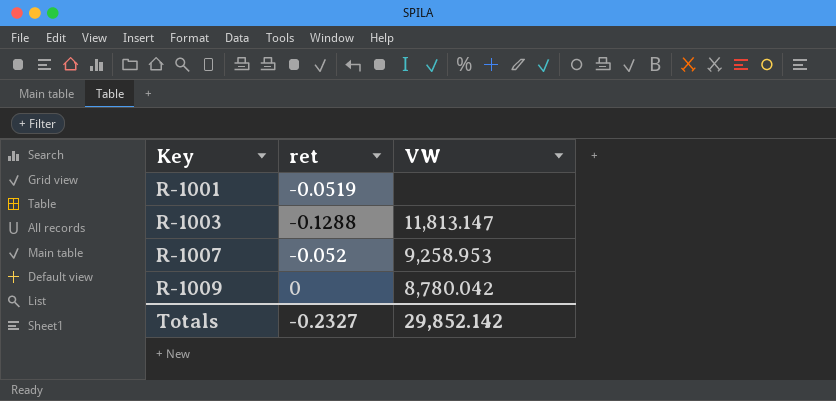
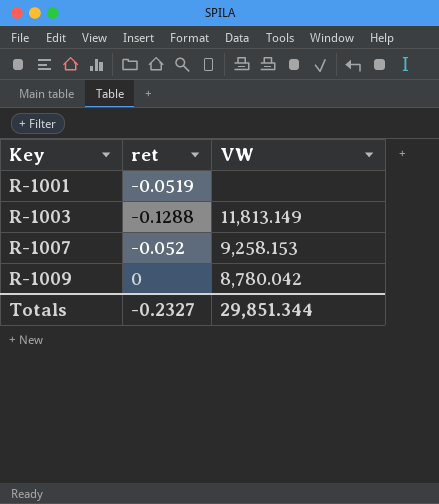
R-1003 | VW: 11,813.147 -> 11,813.149
R-1007 | VW: 9,258.953 -> 9,258.153
Totals | VW: 29,852.142 -> 29,851.344

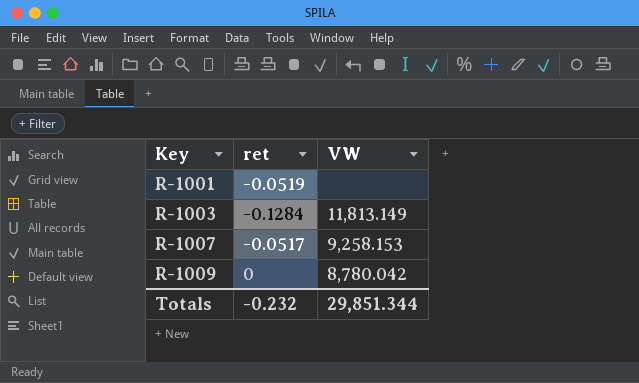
R-1003 | ret: -0.1288 -> -0.1284
R-1007 | ret: -0.052 -> -0.0517
Totals | ret: -0.2327 -> -0.232

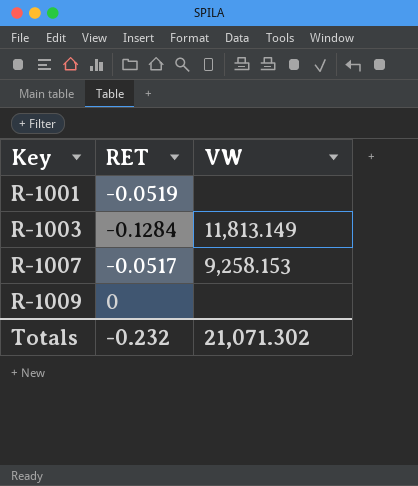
column name: ret -> RET
R-1009 | VW: 8,780.042 -> none
Totals | VW: 29,851.344 -> 21,071.302

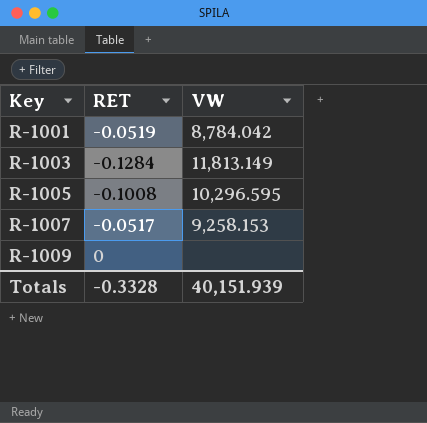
R-1001 | VW: none -> 8,784.042
row R-1005: none -> -0.1008 | 10,296.595
Totals | RET: -0.232 -> -0.3328
Totals | VW: 21,071.302 -> 40,151.939

